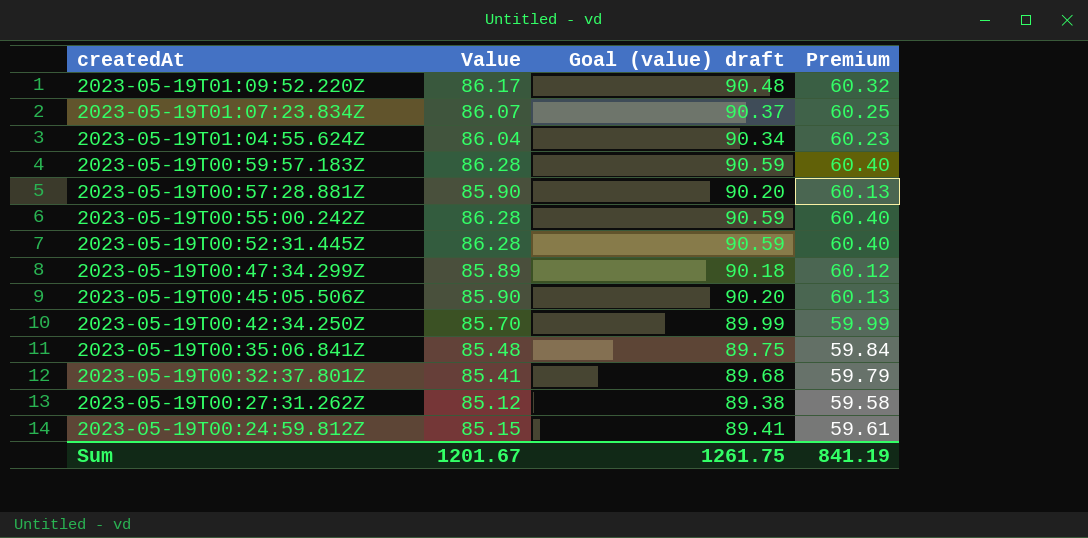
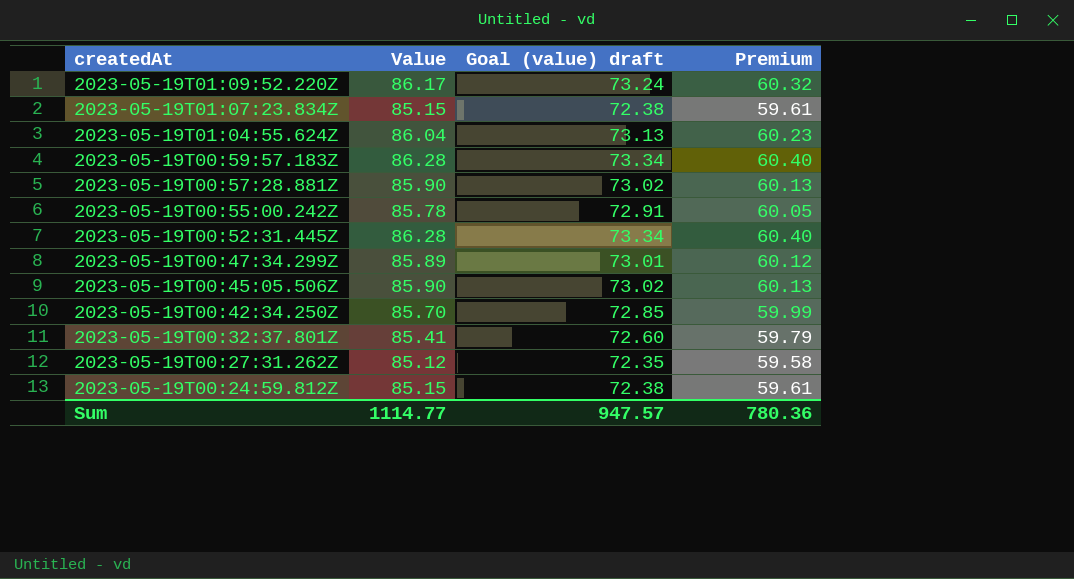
column Goal (value) draft | formula: [Value] * 1.05 -> [Value] * 0.85
row 2023-05-19T00:35:06.841Z: 85.48 | 89.75 | 59.84 -> none
2023-05-19T01:07:23.834Z | Value: 86.07 -> 85.15
2023-05-19T01:07:23.834Z | Premium: 60.25 -> 59.61
2023-05-19T00:55:00.242Z | Value: 86.28 -> 85.78
2023-05-19T00:55:00.242Z | Premium: 60.40 -> 60.05
Sum | Value: 1201.67 -> 1114.77
Sum | Goal (value) draft: 1261.75 -> 947.57
Sum | Premium: 841.19 -> 780.36

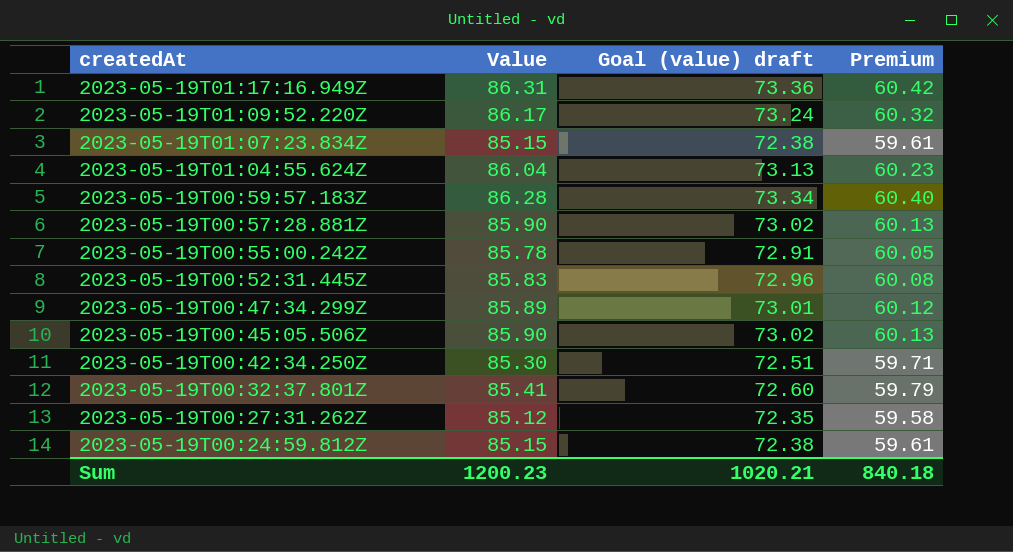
row 2023-05-19T01:17:16.949Z: none -> 86.31 | 73.36 | 60.42
2023-05-19T00:52:31.445Z | Value: 86.28 -> 85.83
2023-05-19T00:52:31.445Z | Goal (value) draft: 73.34 -> 72.96
2023-05-19T00:52:31.445Z | Premium: 60.40 -> 60.08
2023-05-19T00:42:34.250Z | Value: 85.70 -> 85.30
2023-05-19T00:42:34.250Z | Goal (value) draft: 72.85 -> 72.51
2023-05-19T00:42:34.250Z | Premium: 59.99 -> 59.71
Sum | Value: 1114.77 -> 1200.23
Sum | Goal (value) draft: 947.57 -> 1020.21
Sum | Premium: 780.36 -> 840.18

